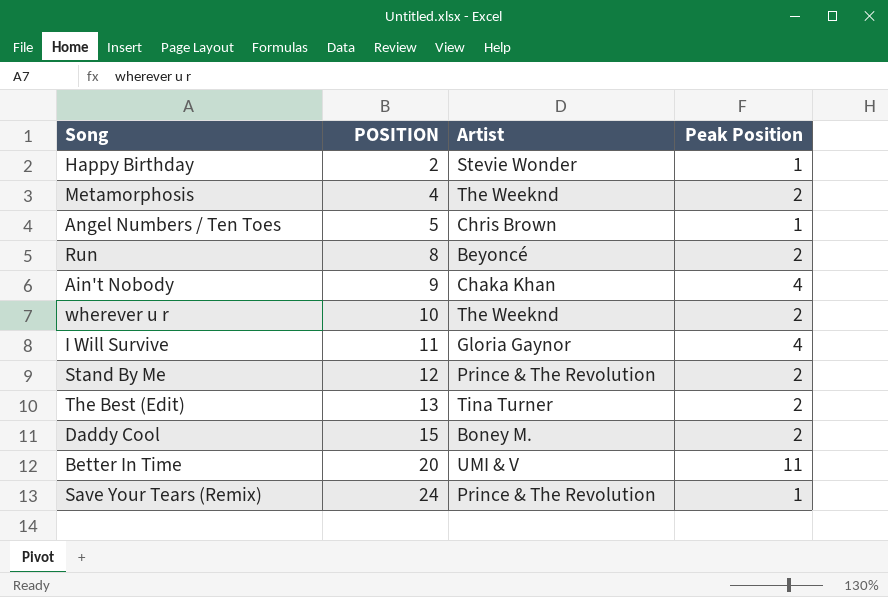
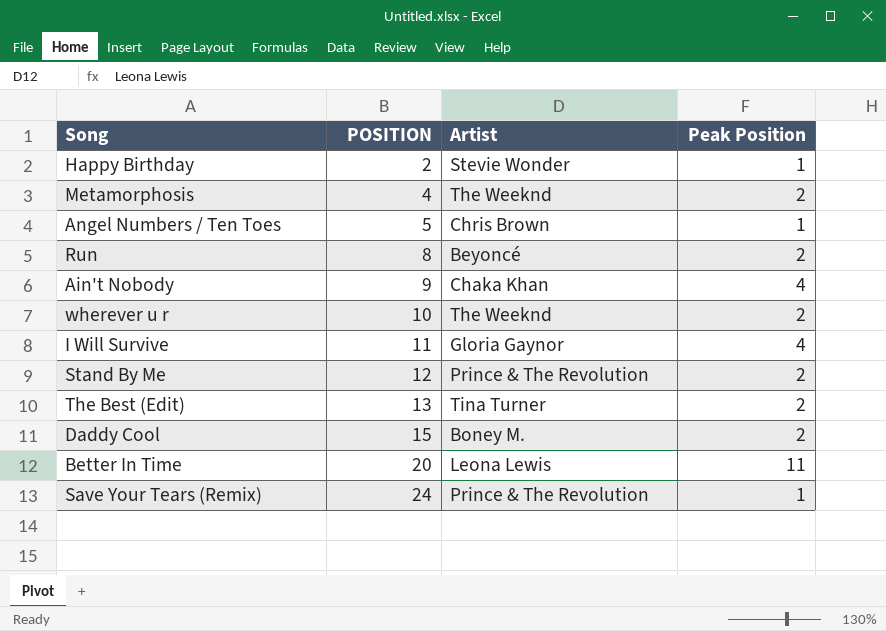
Better In Time | Artist: UMI & V -> Leona Lewis

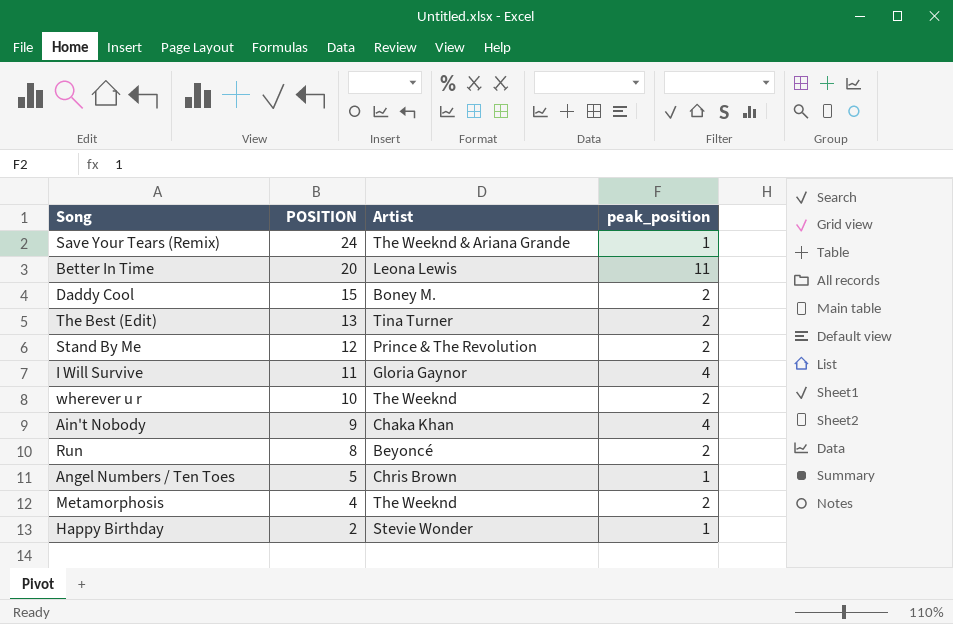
row order: POSITION ascending -> POSITION descending
column name: Peak Position -> peak_position
Save Your Tears (Remix) | Artist: Prince & The Revolution -> The Weeknd & Ariana Grande

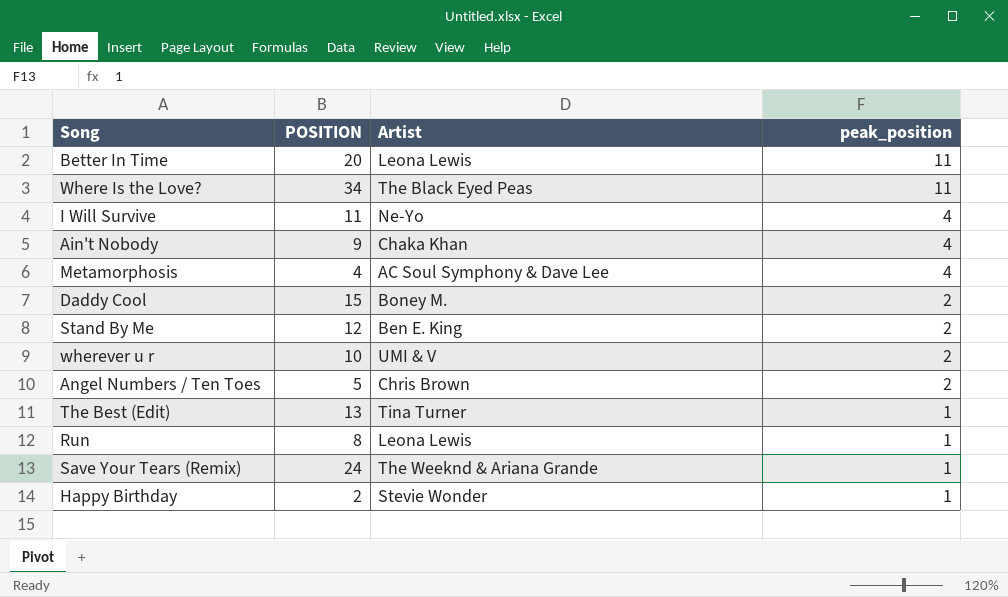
row order: POSITION descending -> peak_position descending
row Where Is the Love?: none -> 34 | The Black Eyed Peas | 11
I Will Survive | Artist: Gloria Gaynor -> Ne-Yo
Metamorphosis | Artist: The Weeknd -> AC Soul Symphony & Dave Lee
Metamorphosis | peak_position: 2 -> 4
Stand By Me | Artist: Prince & The Revolution -> Ben E. King
wherever u r | Artist: The Weeknd -> UMI & V
Angel Numbers / Ten Toes | peak_position: 1 -> 2
The Best (Edit) | peak_position: 2 -> 1
Run | Artist: Beyoncé -> Leona Lewis
Run | peak_position: 2 -> 1

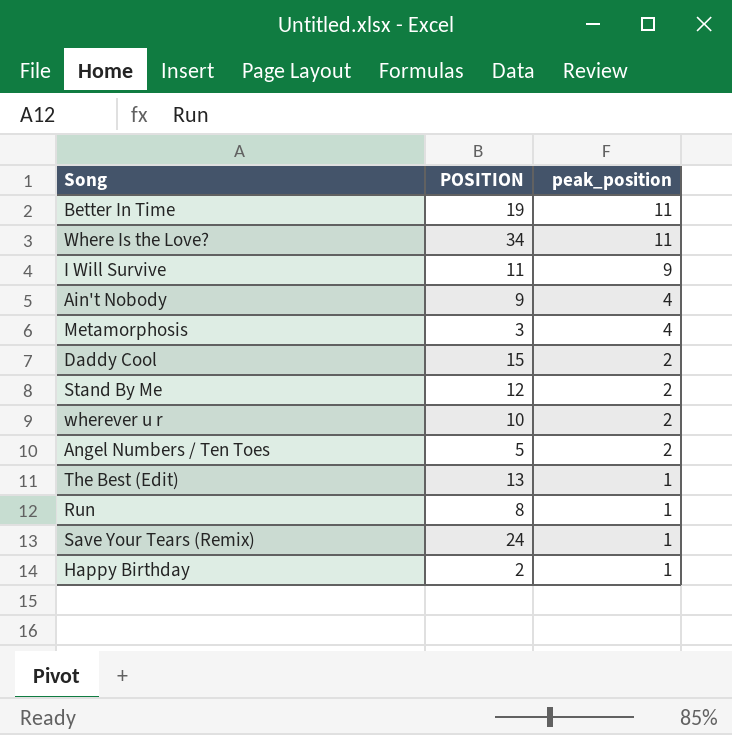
column Artist | position: 3 -> none
Better In Time | POSITION: 20 -> 19
I Will Survive | peak_position: 4 -> 9
Metamorphosis | POSITION: 4 -> 3

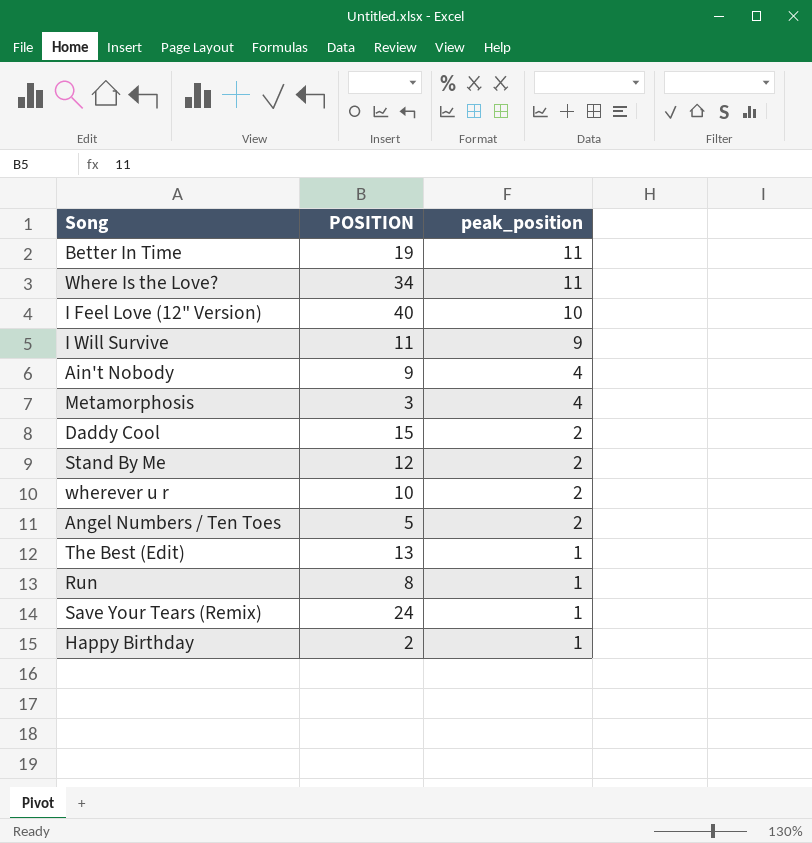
row I Feel Love (12" Version): none -> 40 | 10

